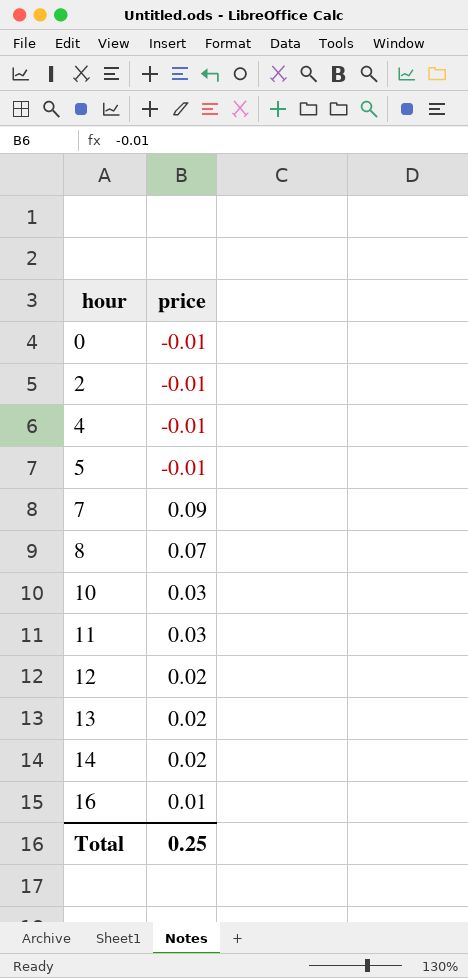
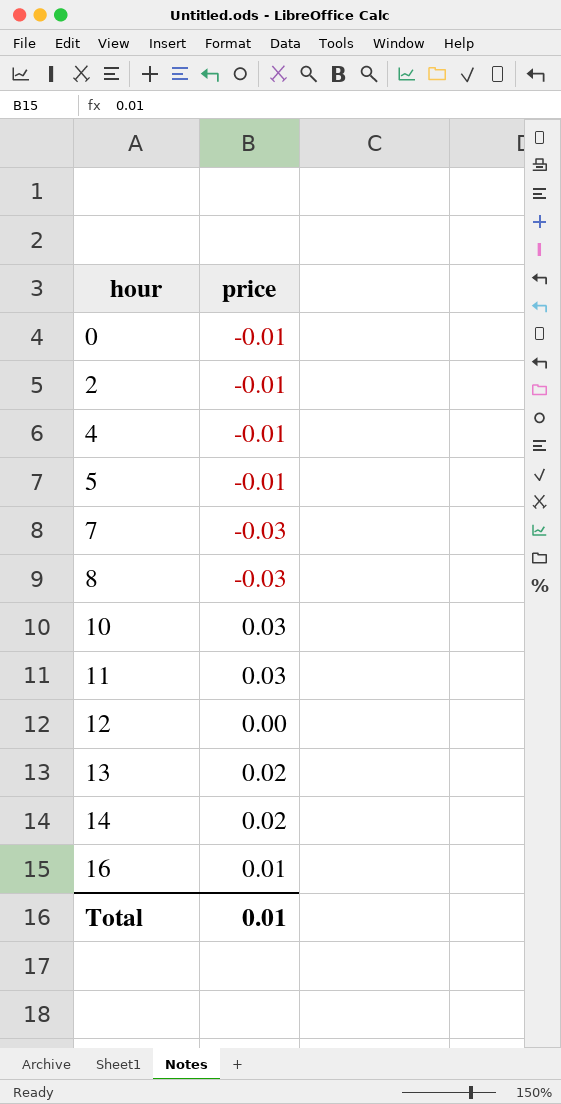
7 | price: 0.09 -> -0.03
8 | price: 0.07 -> -0.03
12 | price: 0.02 -> 0.00
Total | price: 0.25 -> 0.01

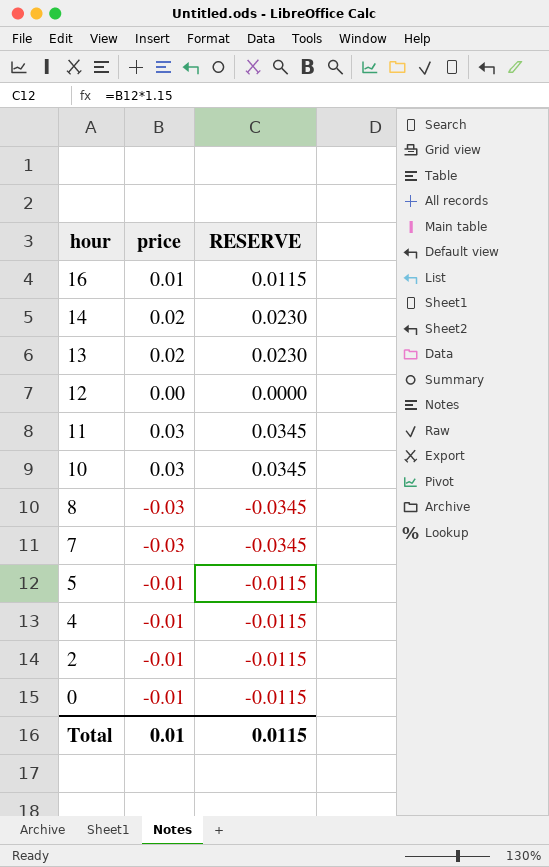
row order: hour ascending -> hour descending
column RESERVE | formula: none -> [price] * 1.15

